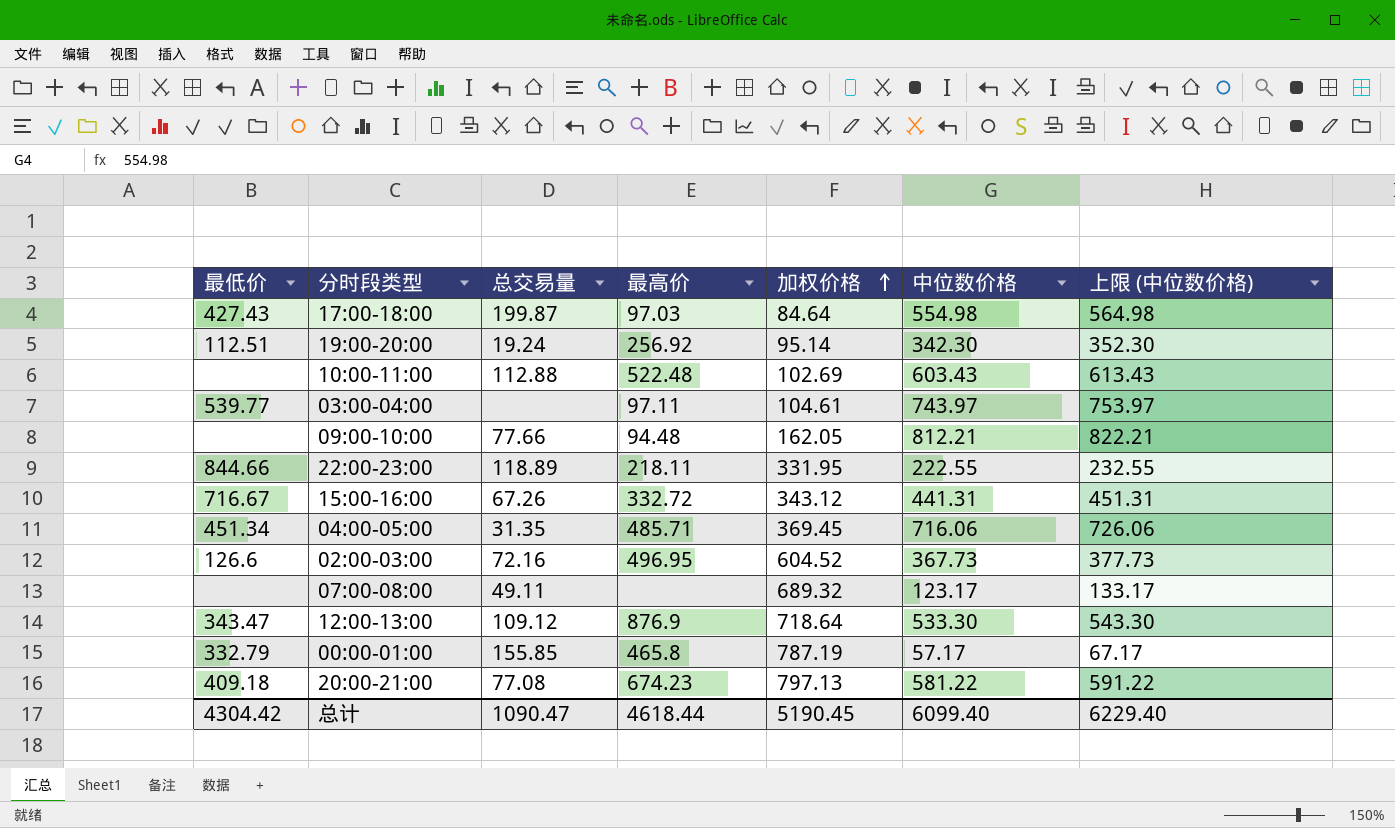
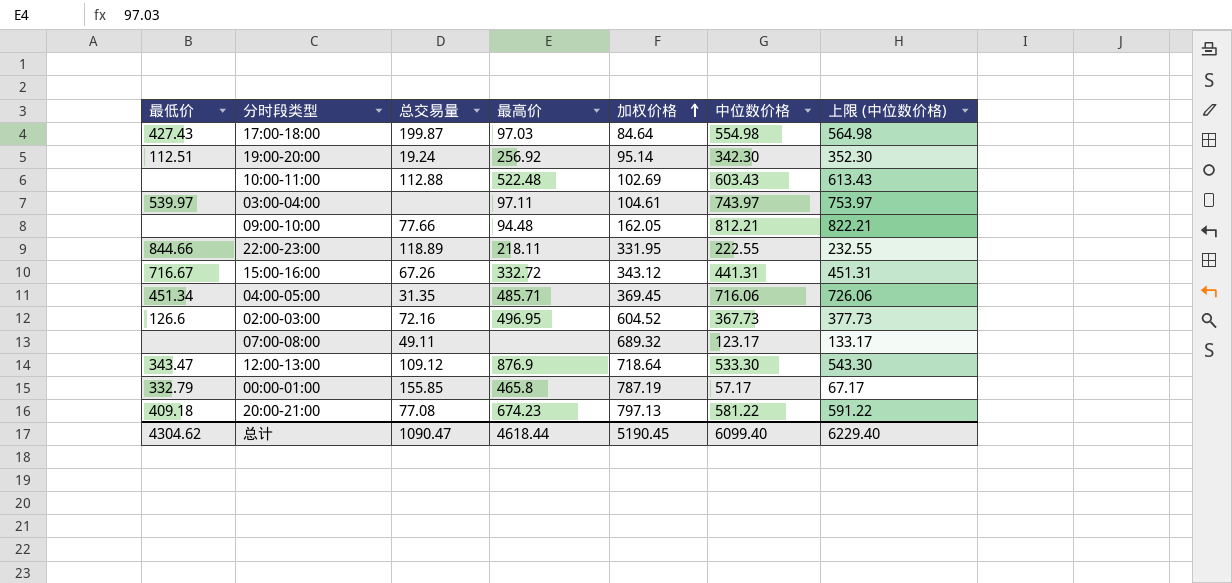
03:00-04:00 | 最低价: 539.77 -> 539.97
总计 | 最低价: 4304.42 -> 4304.62

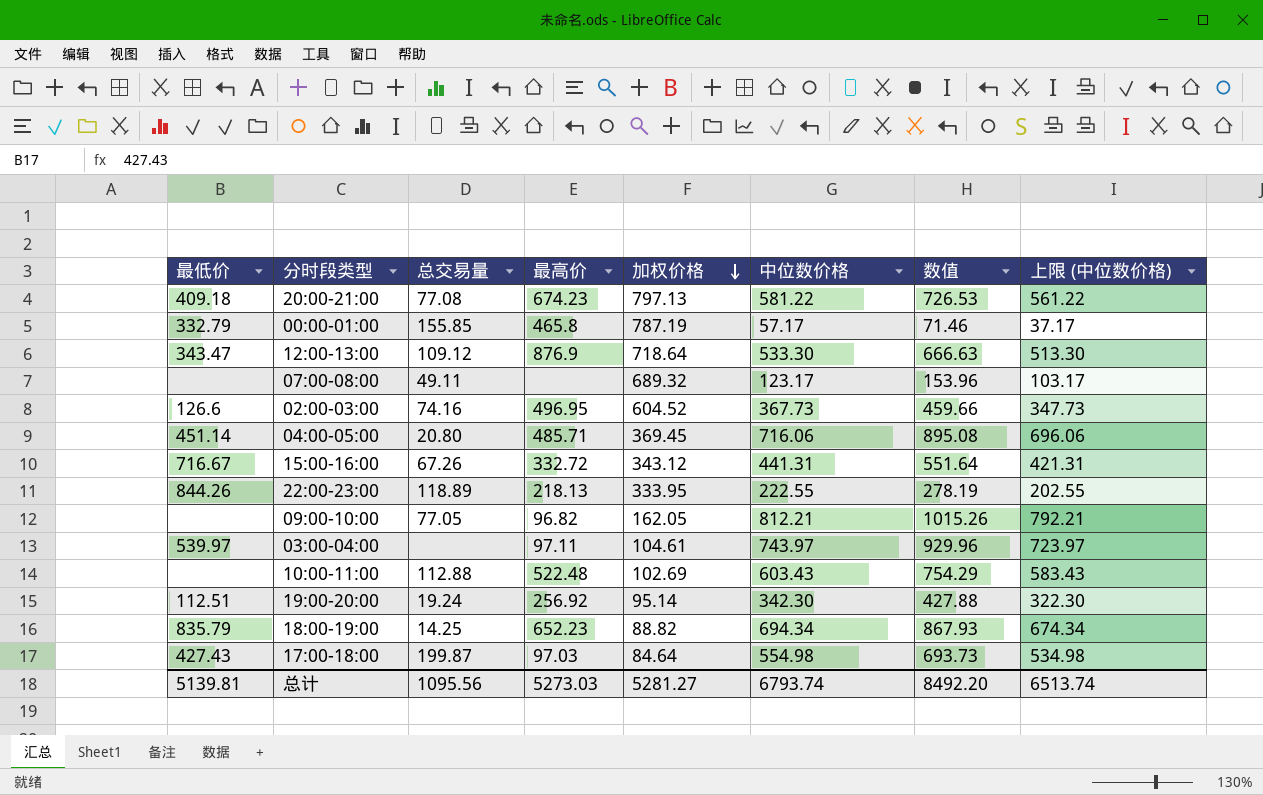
row order: 加权价格 ascending -> 加权价格 descending
column 数值 | formula: none -> [中位数价格] * 1.25
column 上限 (中位数价格) | formula: [中位数价格] + 10 -> [中位数价格] - 20
02:00-03:00 | 总交易量: 72.16 -> 74.16
04:00-05:00 | 最低价: 451.34 -> 451.14
04:00-05:00 | 总交易量: 31.35 -> 20.80
22:00-23:00 | 最低价: 844.66 -> 844.26
22:00-23:00 | 最高价: 218.11 -> 218.13
22:00-23:00 | 加权价格: 331.95 -> 333.95
09:00-10:00 | 总交易量: 77.66 -> 77.05
09:00-10:00 | 最高价: 94.48 -> 96.82
row 18:00-19:00: none -> 835.79 | 14.25 | 652.23 | 88.82 | 694.34 | 867.93 | 674.34
总计 | 最低价: 4304.62 -> 5139.81
总计 | 总交易量: 1090.47 -> 1095.56
总计 | 最高价: 4618.44 -> 5273.03
总计 | 加权价格: 5190.45 -> 5281.27
总计 | 中位数价格: 6099.40 -> 6793.74
总计 | 上限 (中位数价格): 6229.40 -> 6513.74

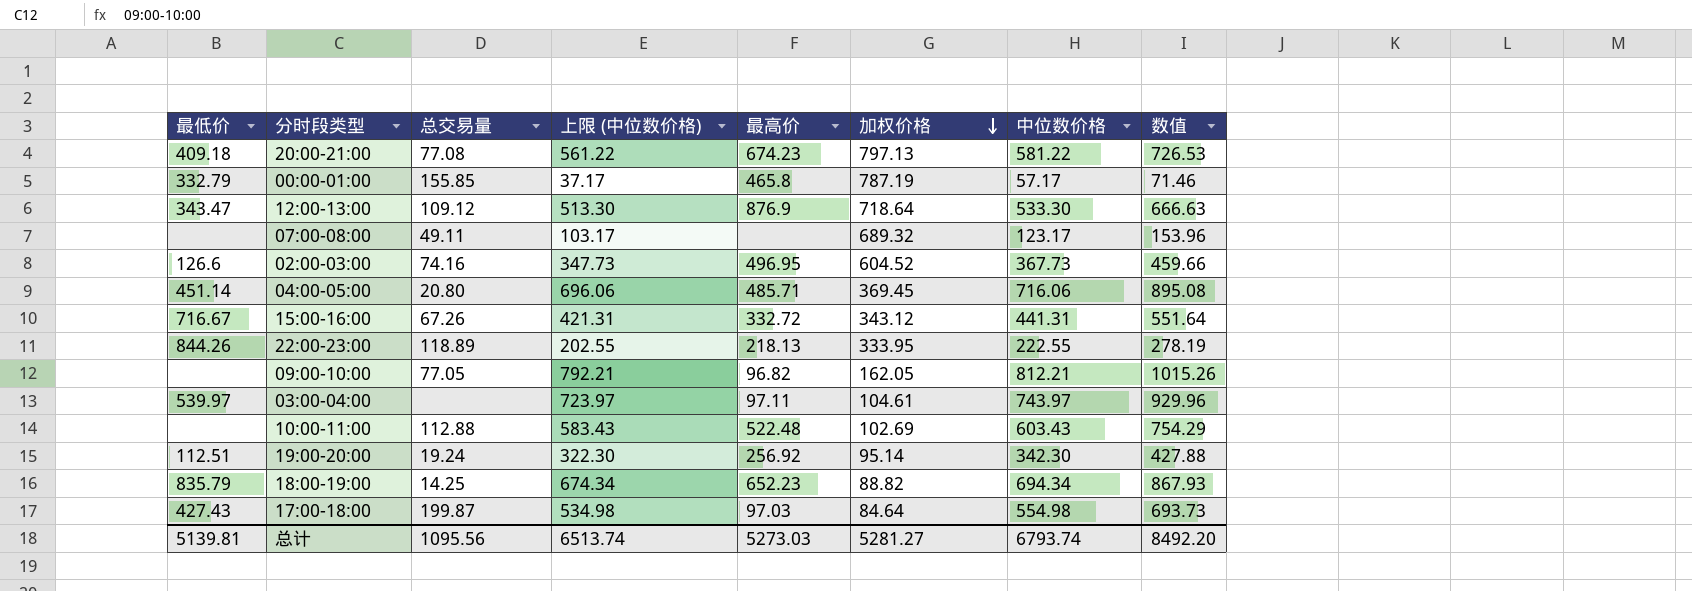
column 上限 (中位数价格) | position: 8 -> 4

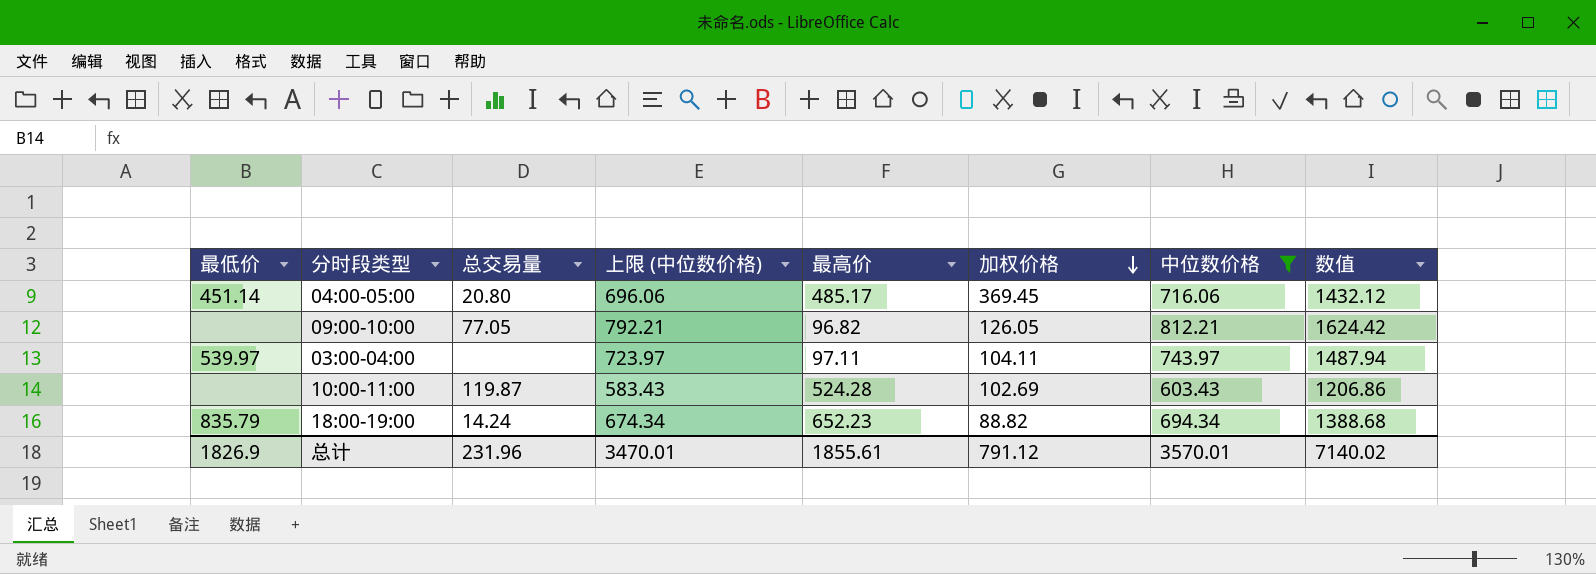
filter: none -> 中位数价格 >= 603.43
column 数值 | formula: [中位数价格] * 1.25 -> [中位数价格] * 2
04:00-05:00 | 最高价: 485.71 -> 485.17
09:00-10:00 | 加权价格: 162.05 -> 126.05
03:00-04:00 | 加权价格: 104.61 -> 104.11
10:00-11:00 | 总交易量: 112.88 -> 119.87
10:00-11:00 | 最高价: 522.48 -> 524.28
18:00-19:00 | 总交易量: 14.25 -> 14.24
总计 | 最低价: 5139.81 -> 1826.9
总计 | 总交易量: 1095.56 -> 231.96
总计 | 上限 (中位数价格): 6513.74 -> 3470.01
总计 | 最高价: 5273.03 -> 1855.61
总计 | 加权价格: 5281.27 -> 791.12
总计 | 中位数价格: 6793.74 -> 3570.01
总计 | 数值: 8492.20 -> 7140.02

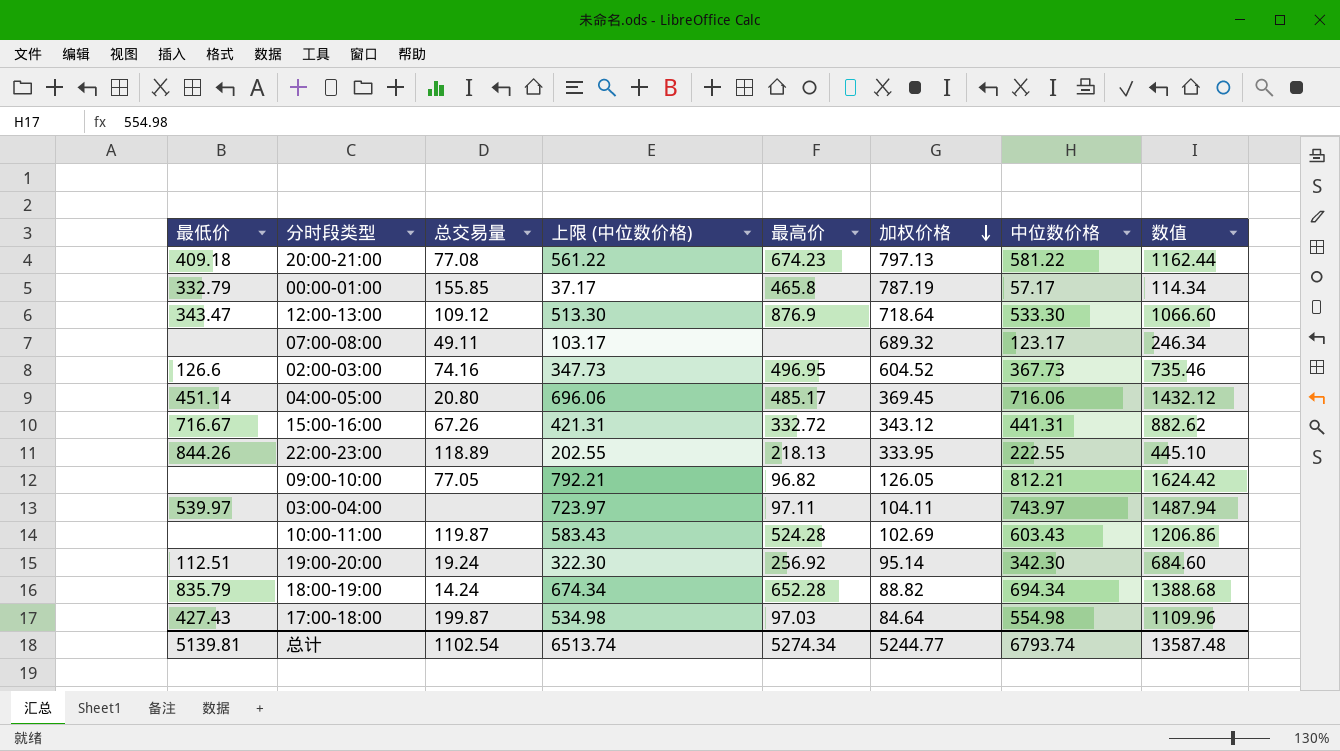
filter: 中位数价格 >= 603.43 -> none
18:00-19:00 | 最高价: 652.23 -> 652.28
总计 | 最低价: 1826.9 -> 5139.81
总计 | 总交易量: 231.96 -> 1102.54
总计 | 上限 (中位数价格): 3470.01 -> 6513.74
总计 | 最高价: 1855.61 -> 5274.34
总计 | 加权价格: 791.12 -> 5244.77
总计 | 中位数价格: 3570.01 -> 6793.74
总计 | 数值: 7140.02 -> 13587.48

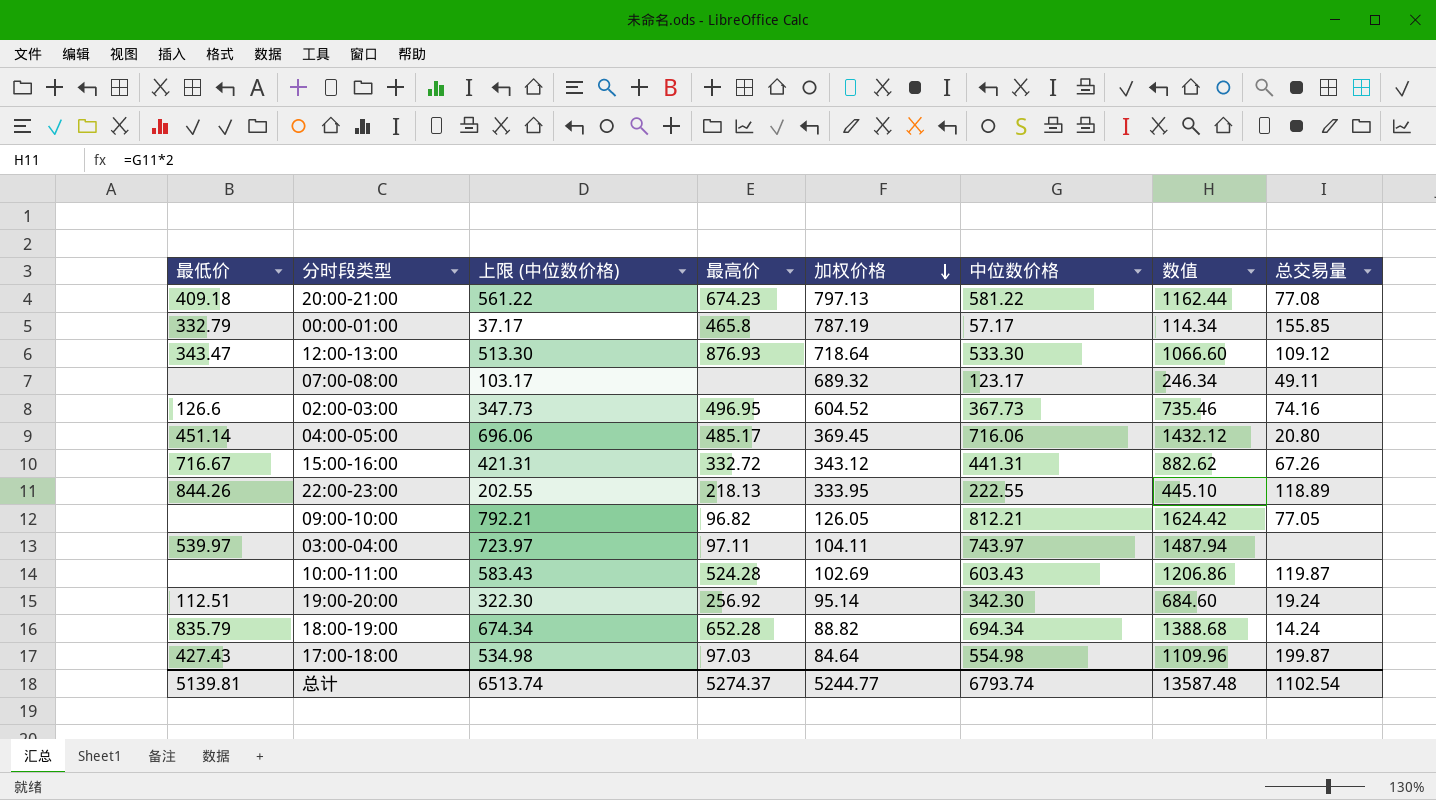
column 总交易量 | position: 3 -> 8
12:00-13:00 | 最高价: 876.9 -> 876.93
总计 | 最高价: 5274.34 -> 5274.37

